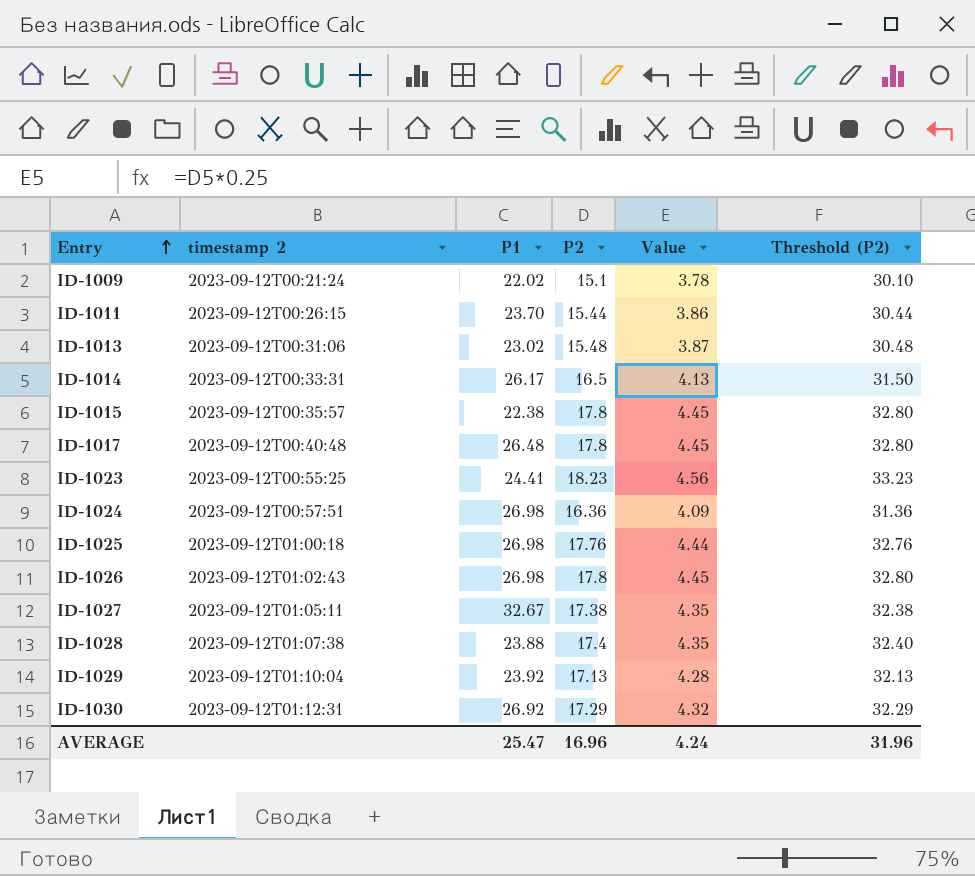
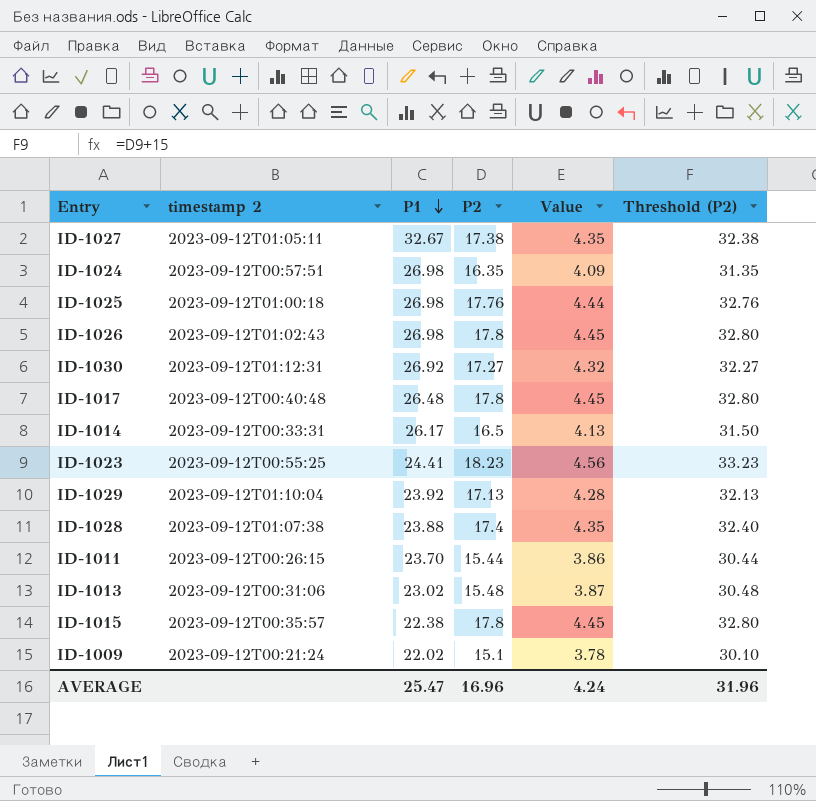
row order: Entry ascending -> P1 descending
ID-1024 | P2: 16.36 -> 16.35
ID-1024 | Threshold (P2): 31.36 -> 31.35
ID-1030 | P2: 17.29 -> 17.27
ID-1030 | Threshold (P2): 32.29 -> 32.27

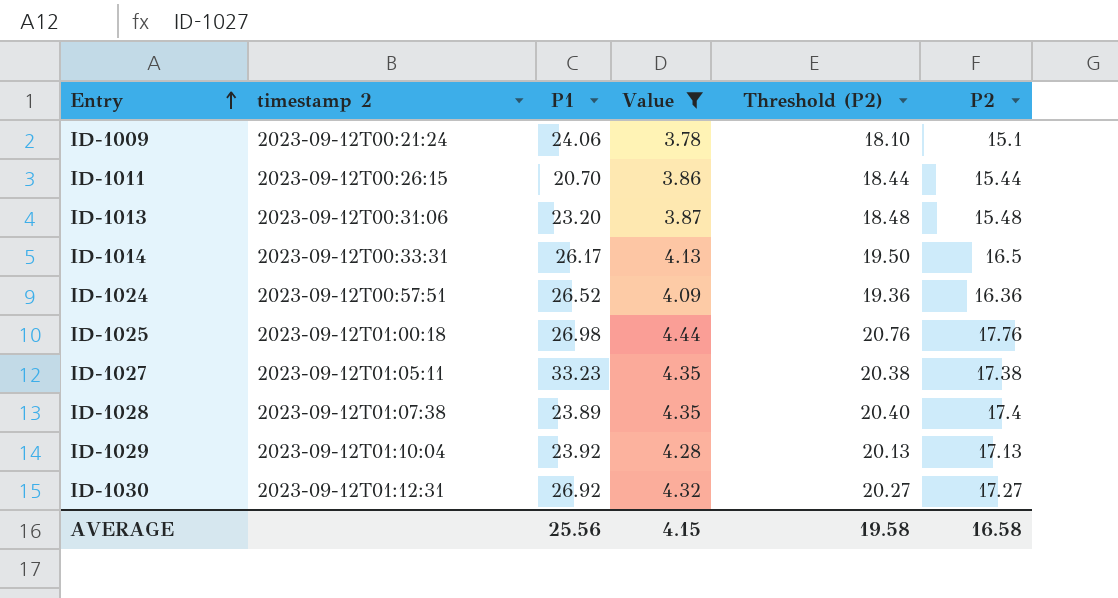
filter: none -> Value <= 4.44
row order: P1 descending -> Entry ascending
column Threshold (P2) | formula: [P2] + 15 -> [P2] + 3
column P2 | position: 4 -> 6
ID-1009 | P1: 22.02 -> 24.06
ID-1011 | P1: 23.70 -> 20.70
ID-1013 | P1: 23.02 -> 23.20
ID-1024 | P1: 26.98 -> 26.52
ID-1024 | P2: 16.35 -> 16.36
ID-1027 | P1: 32.67 -> 33.23
ID-1028 | P1: 23.88 -> 23.89
AVERAGE | P1: 25.47 -> 25.56
AVERAGE | Value: 4.24 -> 4.15
AVERAGE | Threshold (P2): 31.96 -> 19.58
AVERAGE | P2: 16.96 -> 16.58

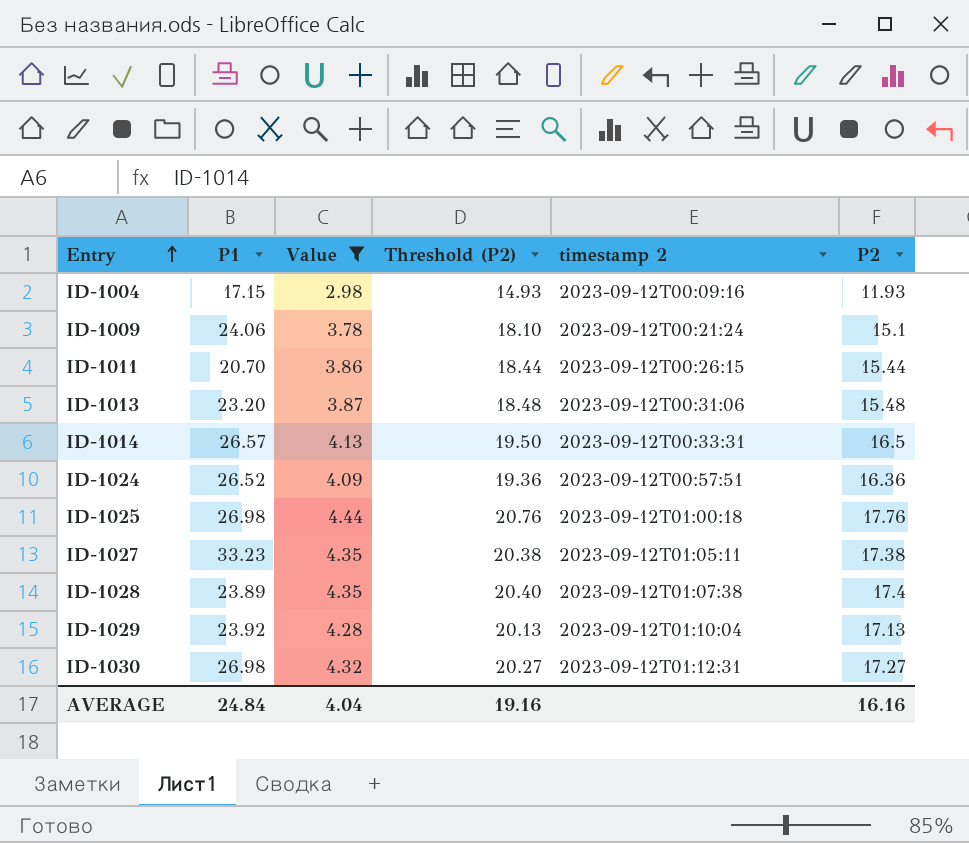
column timestamp 2 | position: 2 -> 5
row ID-1004: none -> 17.15 | 2.98 | 14.93 | 2023-09-12T00:09:16 | 11.93
ID-1014 | P1: 26.17 -> 26.57
ID-1030 | P1: 26.92 -> 26.98
AVERAGE | P1: 25.56 -> 24.84
AVERAGE | Value: 4.15 -> 4.04
AVERAGE | Threshold (P2): 19.58 -> 19.16
AVERAGE | P2: 16.58 -> 16.16

